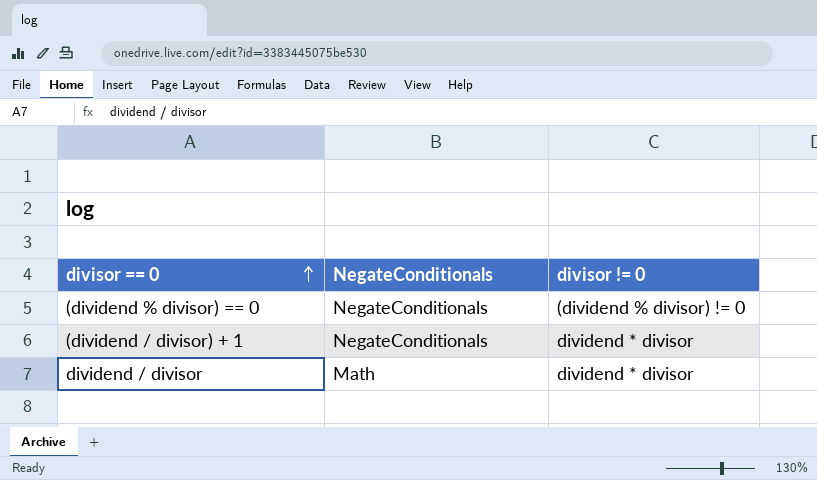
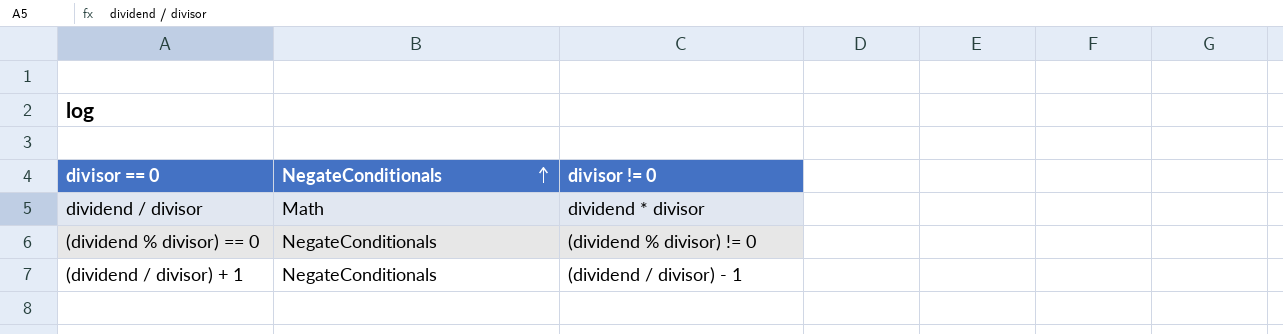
row order: divisor == 0 ascending -> NegateConditionals ascending
(dividend / divisor) + 1 | divisor != 0: dividend * divisor -> (dividend / divisor) - 1

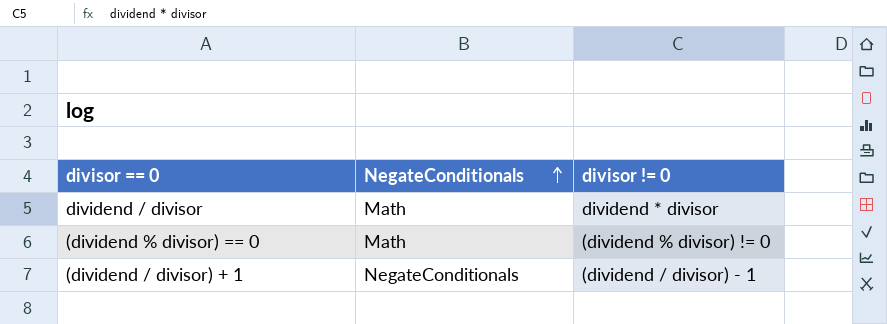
(dividend % divisor) == 0 | NegateConditionals: NegateConditionals -> Math

